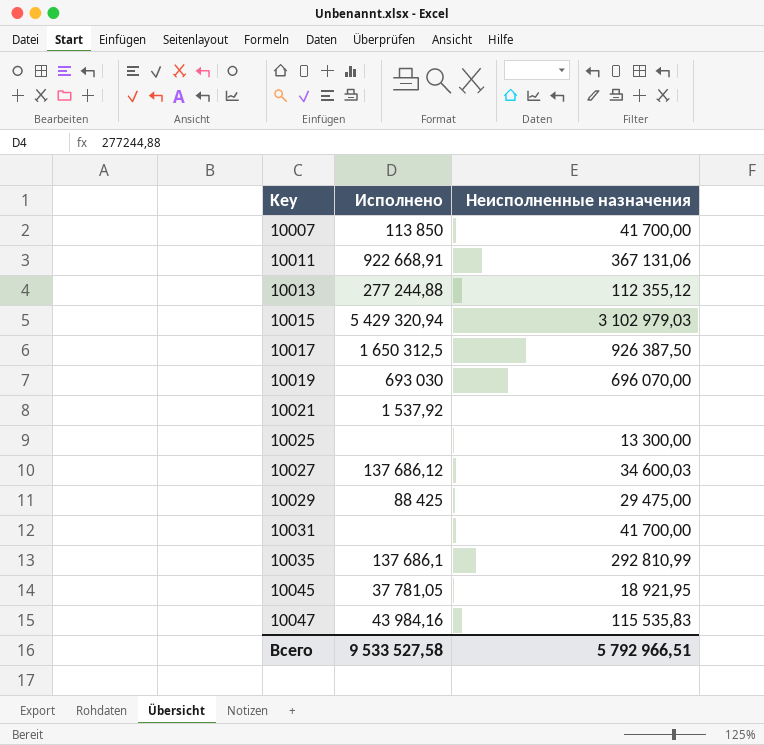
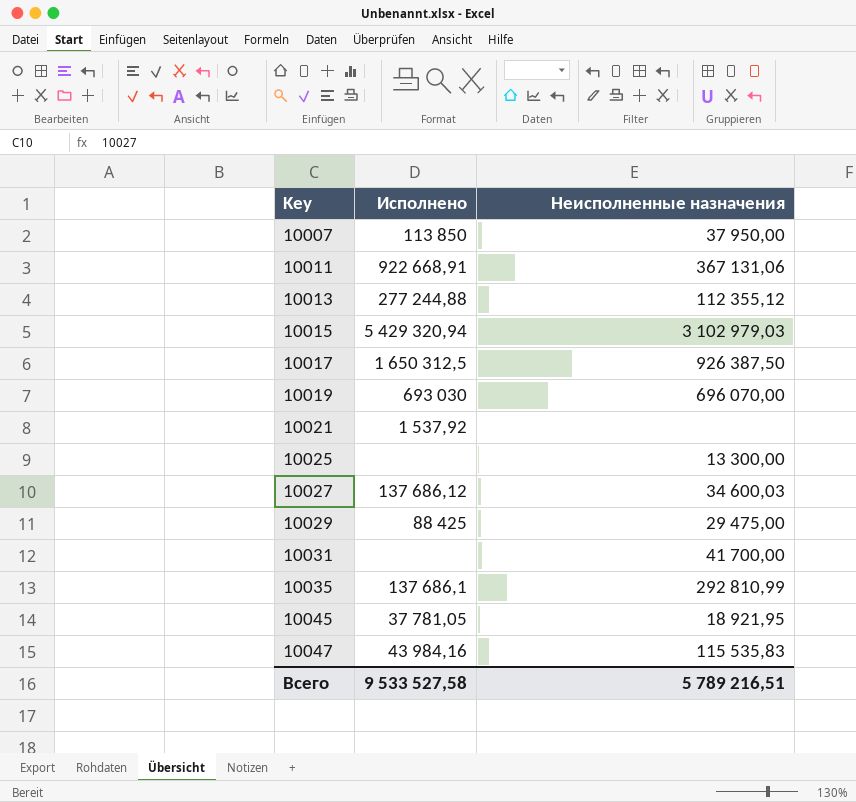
10007 | Неисполненные назначения: 41 700,00 -> 37 950,00
Всего | Неисполненные назначения: 5 792 966,51 -> 5 789 216,51

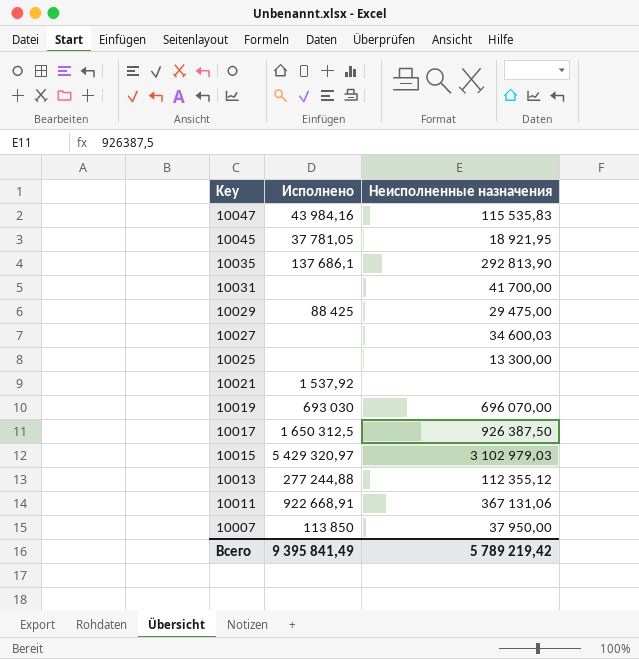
row order: Key ascending -> Key descending
10035 | Неисполненные назначения: 292 810,99 -> 292 813,90
10027 | Исполнено: 137 686,12 -> none
10015 | Исполнено: 5 429 320,94 -> 5 429 320,97
Всего | Исполнено: 9 533 527,58 -> 9 395 841,49
Всего | Неисполненные назначения: 5 789 216,51 -> 5 789 219,42

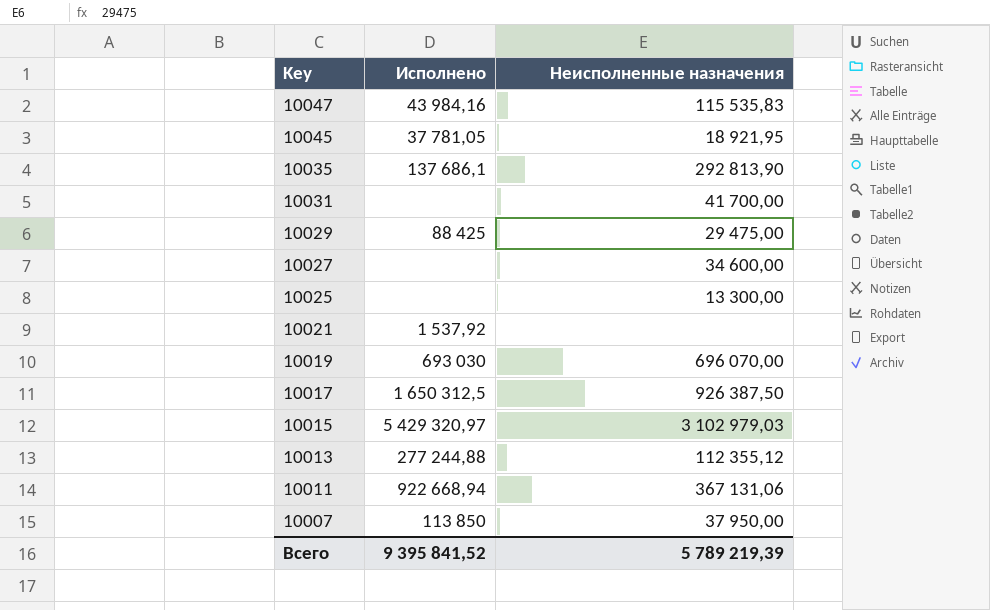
10027 | Неисполненные назначения: 34 600,03 -> 34 600,00
10011 | Исполнено: 922 668,91 -> 922 668,94
Всего | Исполнено: 9 395 841,49 -> 9 395 841,52
Всего | Неисполненные назначения: 5 789 219,42 -> 5 789 219,39

